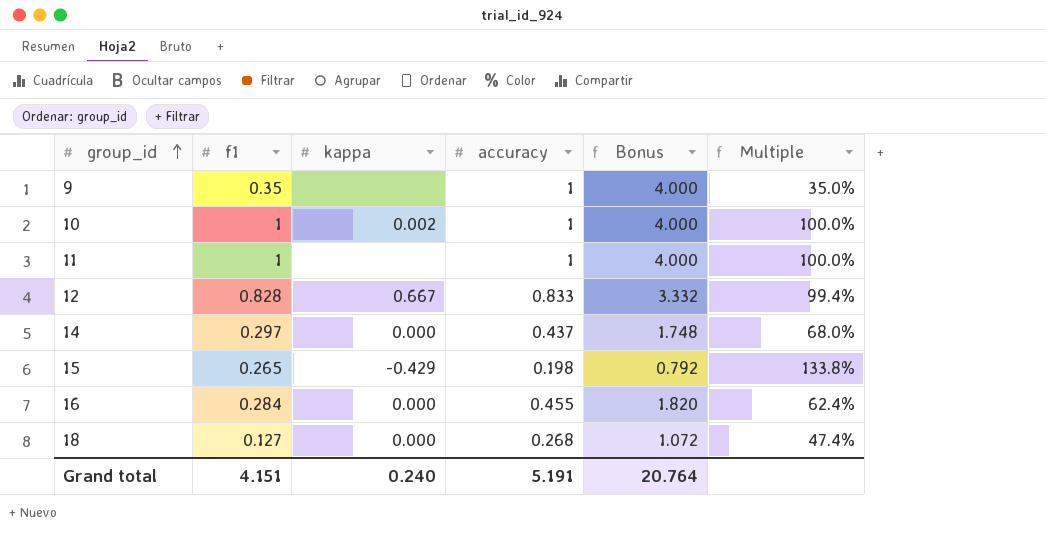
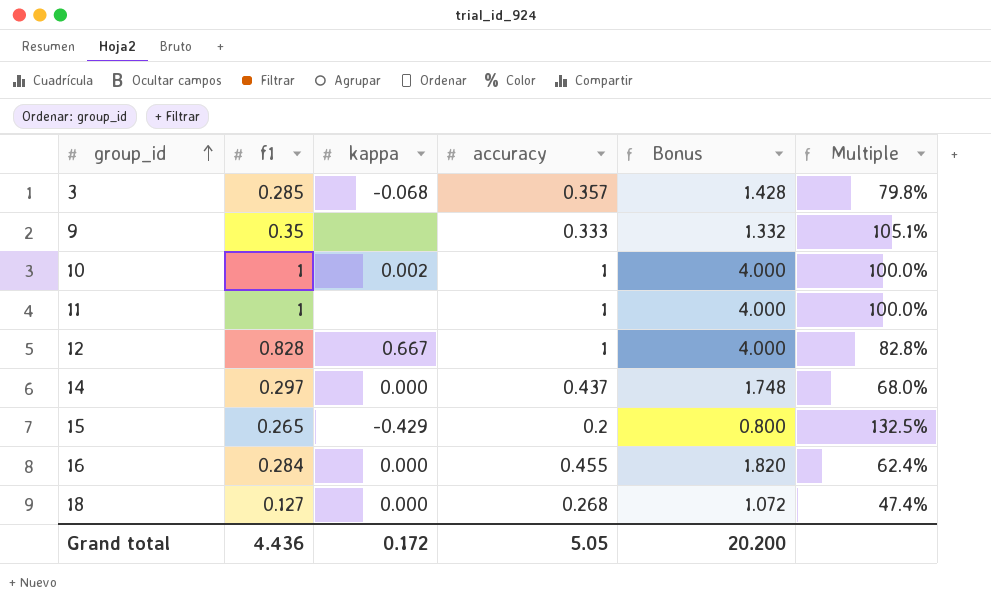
row 3: none -> 0.285 | -0.068 | 0.357 | 1.428 | 79.8%
9 | accuracy: 1 -> 0.333
9 | Bonus: 4.000 -> 1.332
9 | Multiple: 35.0% -> 105.1%
12 | accuracy: 0.833 -> 1
12 | Bonus: 3.332 -> 4.000
12 | Multiple: 99.4% -> 82.8%
15 | accuracy: 0.198 -> 0.2
15 | Bonus: 0.792 -> 0.800
15 | Multiple: 133.8% -> 132.5%
Grand total | f1: 4.151 -> 4.436
Grand total | kappa: 0.240 -> 0.172
Grand total | accuracy: 5.191 -> 5.05
Grand total | Bonus: 20.764 -> 20.200

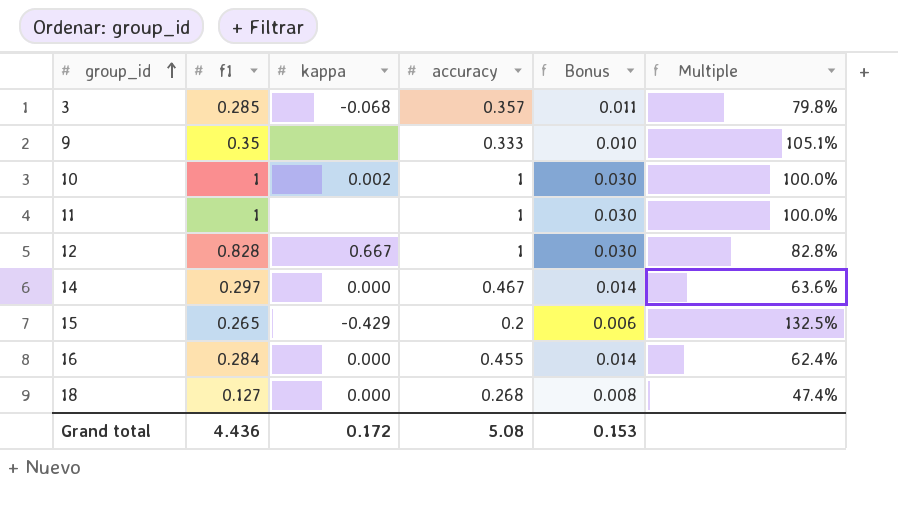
column Bonus | formula: [accuracy] * 4 -> [accuracy] * 0.03
14 | accuracy: 0.437 -> 0.467
14 | Multiple: 68.0% -> 63.6%
Grand total | accuracy: 5.05 -> 5.08
Grand total | Bonus: 20.200 -> 0.153

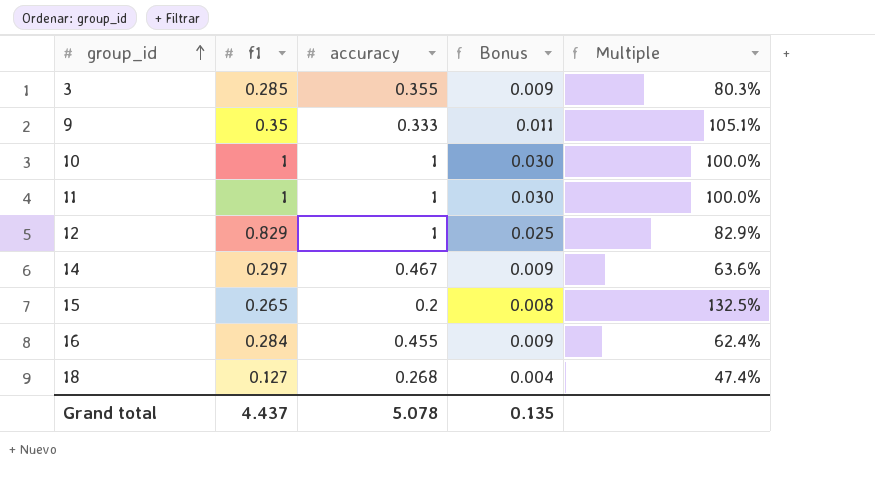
column kappa | position: 3 -> none
column Bonus | formula: [accuracy] * 0.03 -> [f1] * 0.03
3 | accuracy: 0.357 -> 0.355
3 | Multiple: 79.8% -> 80.3%
12 | f1: 0.828 -> 0.829
12 | Multiple: 82.8% -> 82.9%
Grand total | f1: 4.436 -> 4.437
Grand total | accuracy: 5.08 -> 5.078
Grand total | Bonus: 0.153 -> 0.135

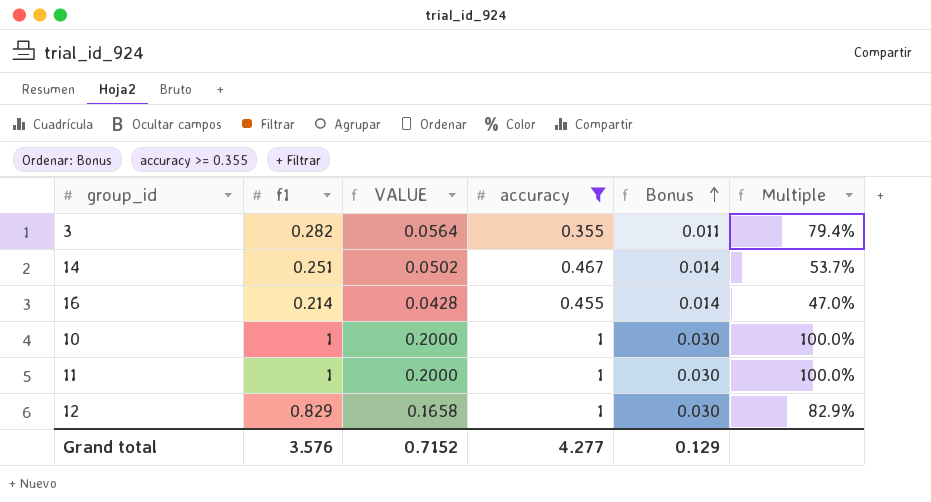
filter: none -> accuracy >= 0.355
row order: group_id ascending -> Bonus ascending
column VALUE | formula: none -> [f1] * 0.2
column Bonus | formula: [f1] * 0.03 -> [accuracy] * 0.03
3 | f1: 0.285 -> 0.282
3 | Multiple: 80.3% -> 79.4%
14 | f1: 0.297 -> 0.251
14 | Multiple: 63.6% -> 53.7%
16 | f1: 0.284 -> 0.214
16 | Multiple: 62.4% -> 47.0%
Grand total | f1: 4.437 -> 3.576
Grand total | accuracy: 5.078 -> 4.277
Grand total | Bonus: 0.135 -> 0.129

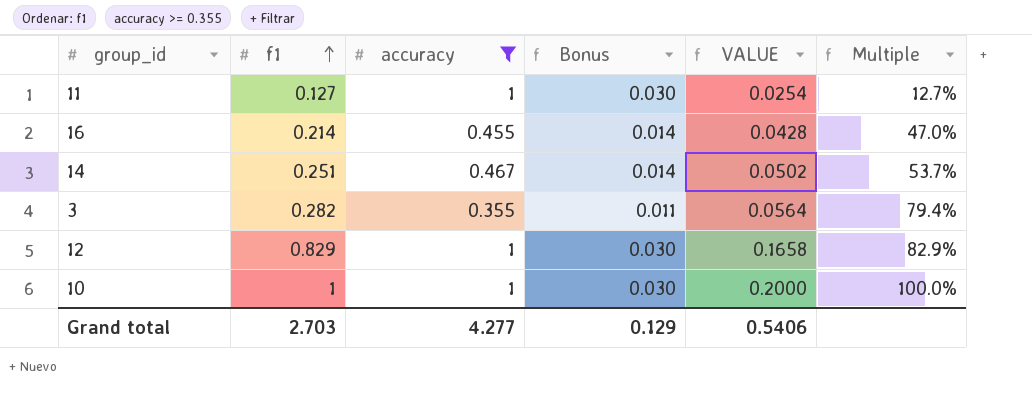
row order: Bonus ascending -> f1 ascending
column VALUE | position: 3 -> 5
11 | f1: 1 -> 0.127
11 | VALUE: 0.2000 -> 0.0254
11 | Multiple: 100.0% -> 12.7%
Grand total | f1: 3.576 -> 2.703
Grand total | VALUE: 0.7152 -> 0.5406

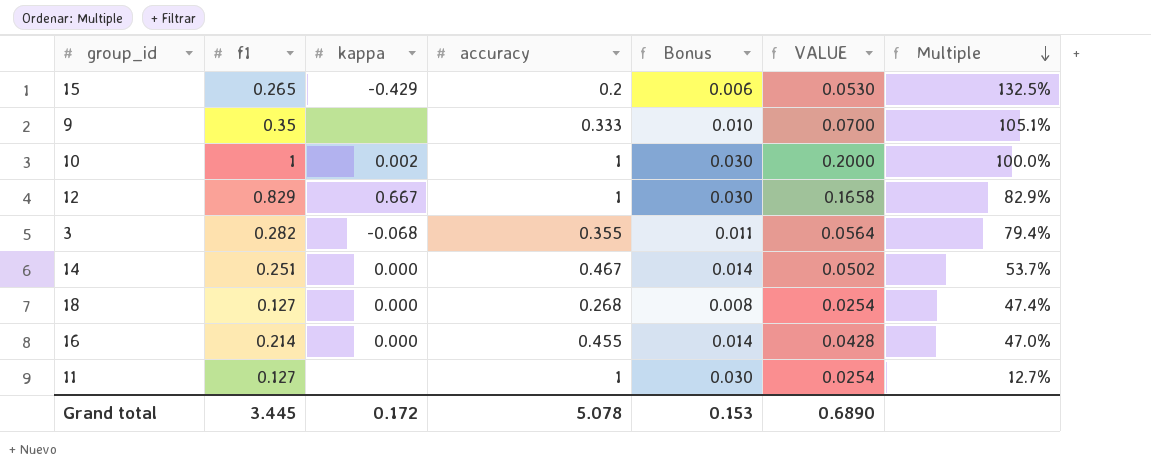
filter: accuracy >= 0.355 -> none
row order: f1 ascending -> Multiple descending
column kappa | position: none -> 3
Grand total | f1: 2.703 -> 3.445
Grand total | accuracy: 4.277 -> 5.078
Grand total | Bonus: 0.129 -> 0.153
Grand total | VALUE: 0.5406 -> 0.6890

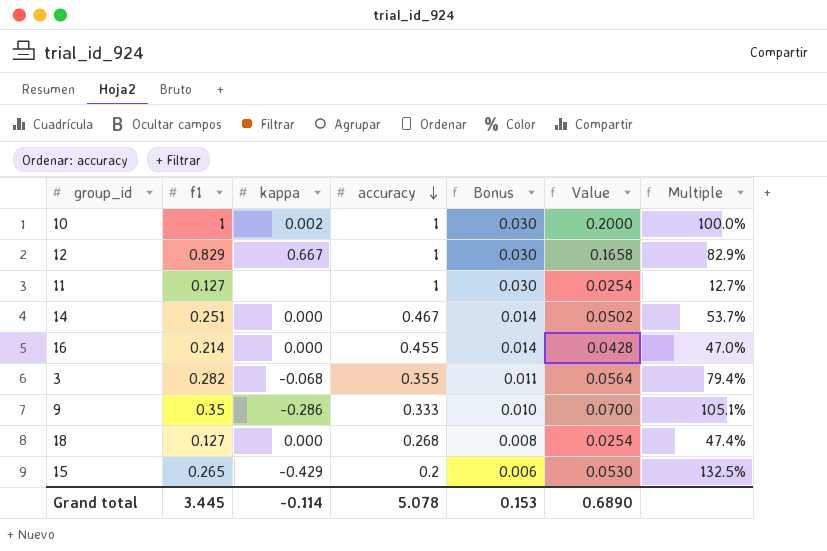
row order: Multiple descending -> accuracy descending
column name: VALUE -> Value
9 | kappa: none -> -0.286
Grand total | kappa: 0.172 -> -0.114

